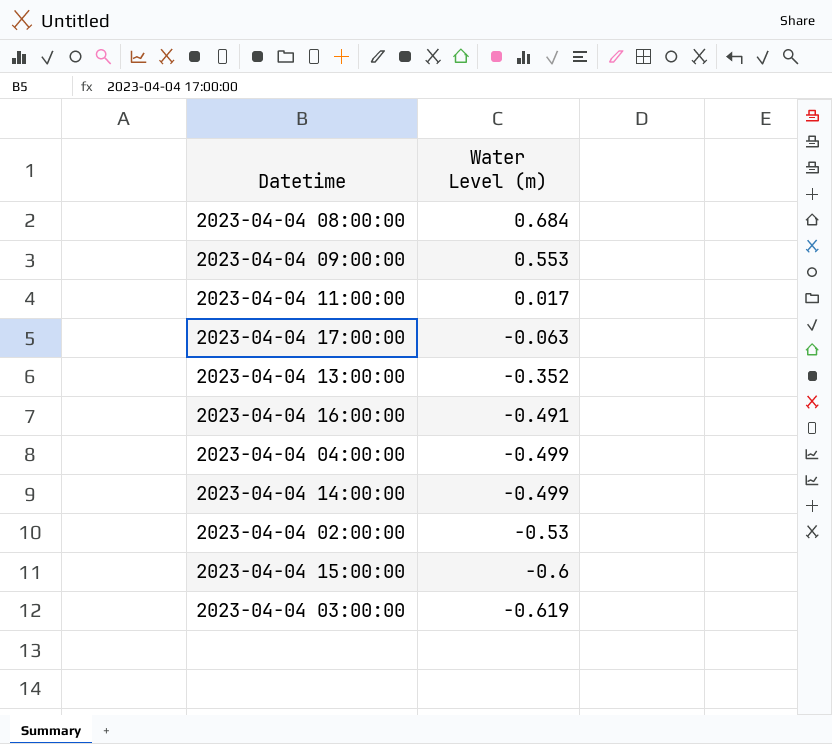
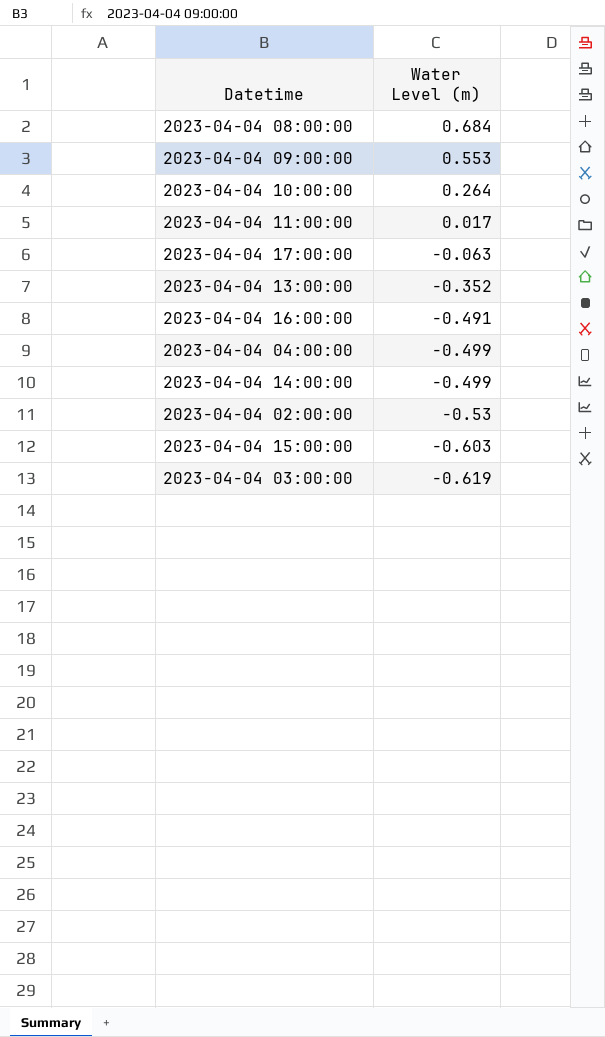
row 2023-04-04 10:00:00: none -> 0.264
2023-04-04 15:00:00 | Water Level (m): -0.6 -> -0.603

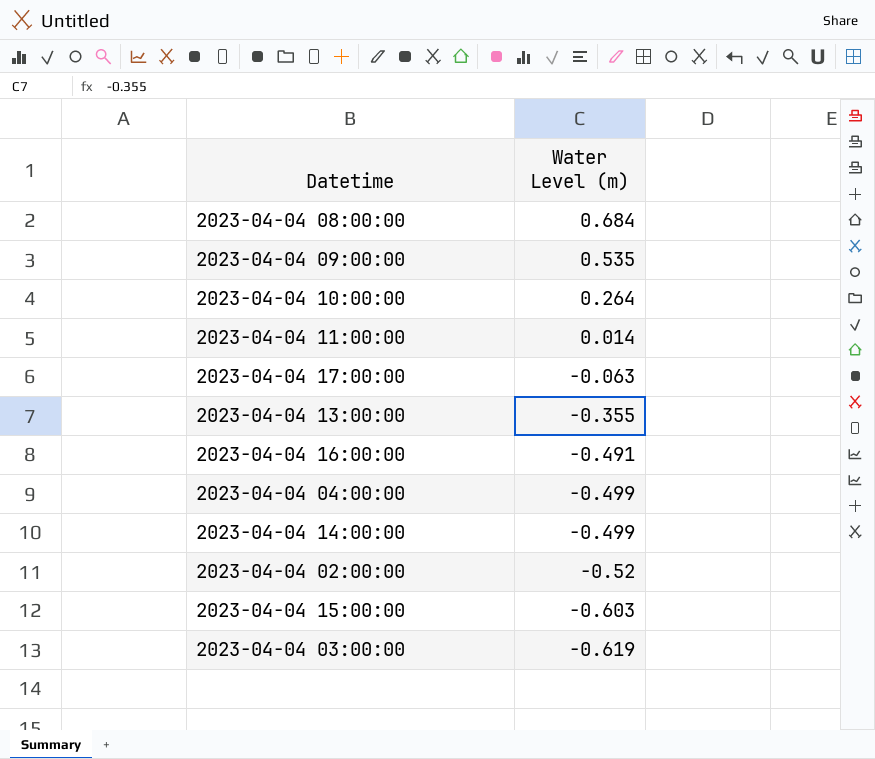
2023-04-04 09:00:00 | Water Level (m): 0.553 -> 0.535
2023-04-04 11:00:00 | Water Level (m): 0.017 -> 0.014
2023-04-04 13:00:00 | Water Level (m): -0.352 -> -0.355
2023-04-04 02:00:00 | Water Level (m): -0.53 -> -0.52

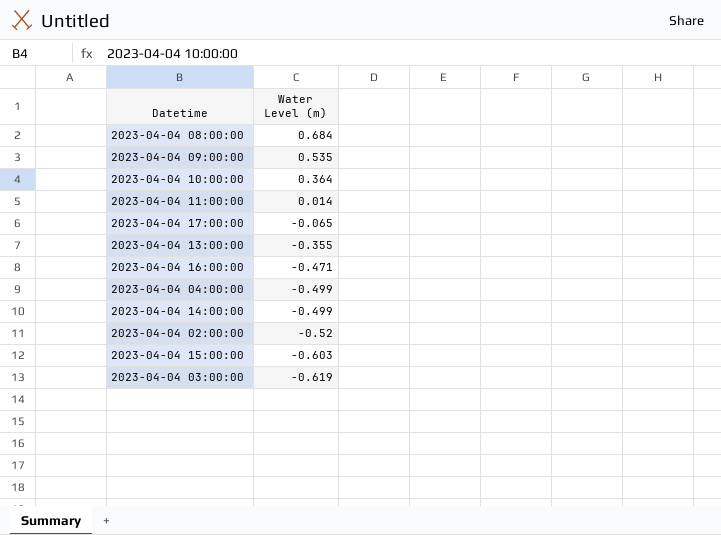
2023-04-04 10:00:00 | Water Level (m): 0.264 -> 0.364
2023-04-04 17:00:00 | Water Level (m): -0.063 -> -0.065
2023-04-04 16:00:00 | Water Level (m): -0.491 -> -0.471

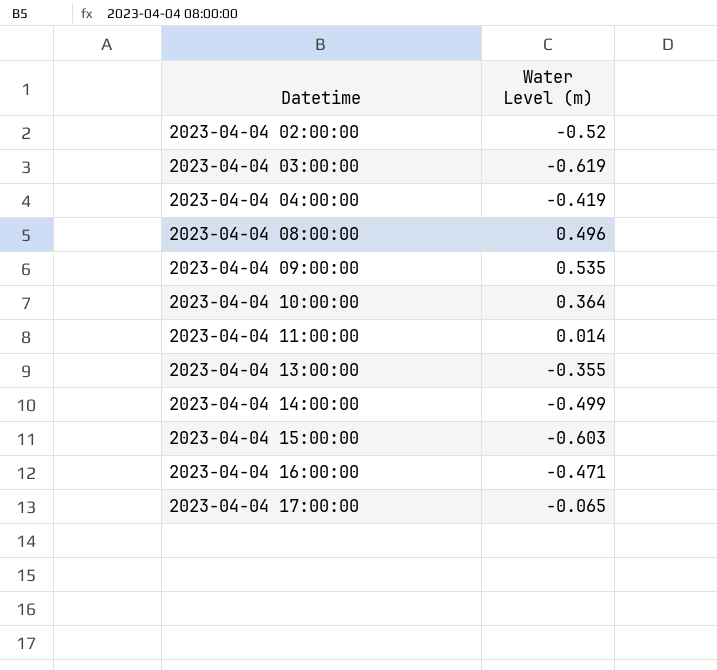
row order: Water Level (m) descending -> Datetime ascending
2023-04-04 04:00:00 | Water Level (m): -0.499 -> -0.419
2023-04-04 08:00:00 | Water Level (m): 0.684 -> 0.496

